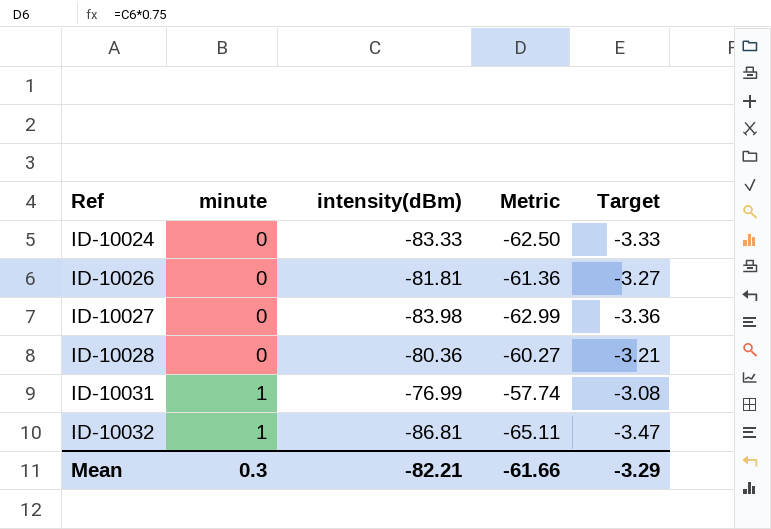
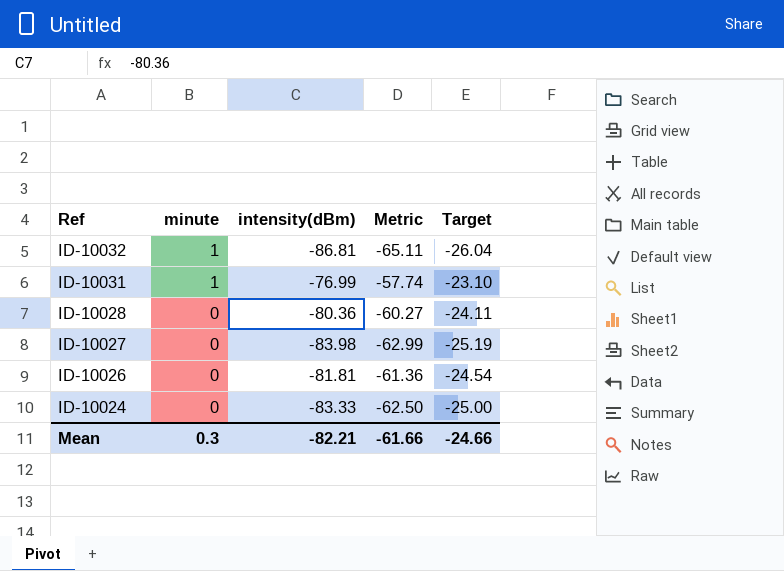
row order: Ref ascending -> Ref descending
column Target | formula: [intensity(dBm)] * 0.04 -> [intensity(dBm)] * 0.3
Mean | Target: -3.29 -> -24.66

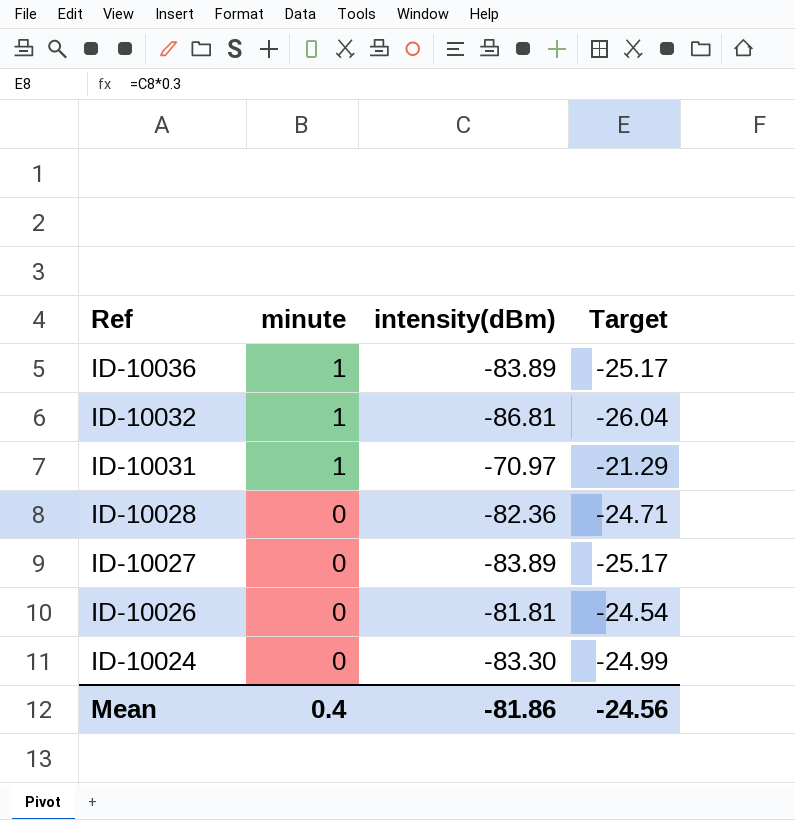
column Metric | formula: [intensity(dBm)] * 0.75 -> none
row ID-10036: none -> 1 | -83.89 | -25.17
ID-10031 | intensity(dBm): -76.99 -> -70.97
ID-10031 | Target: -23.10 -> -21.29
ID-10028 | intensity(dBm): -80.36 -> -82.36
ID-10028 | Target: -24.11 -> -24.71
ID-10027 | intensity(dBm): -83.98 -> -83.89
ID-10027 | Target: -25.19 -> -25.17
ID-10024 | intensity(dBm): -83.33 -> -83.30
ID-10024 | Target: -25.00 -> -24.99
Mean | minute: 0.3 -> 0.4
Mean | intensity(dBm): -82.21 -> -81.86
Mean | Target: -24.66 -> -24.56

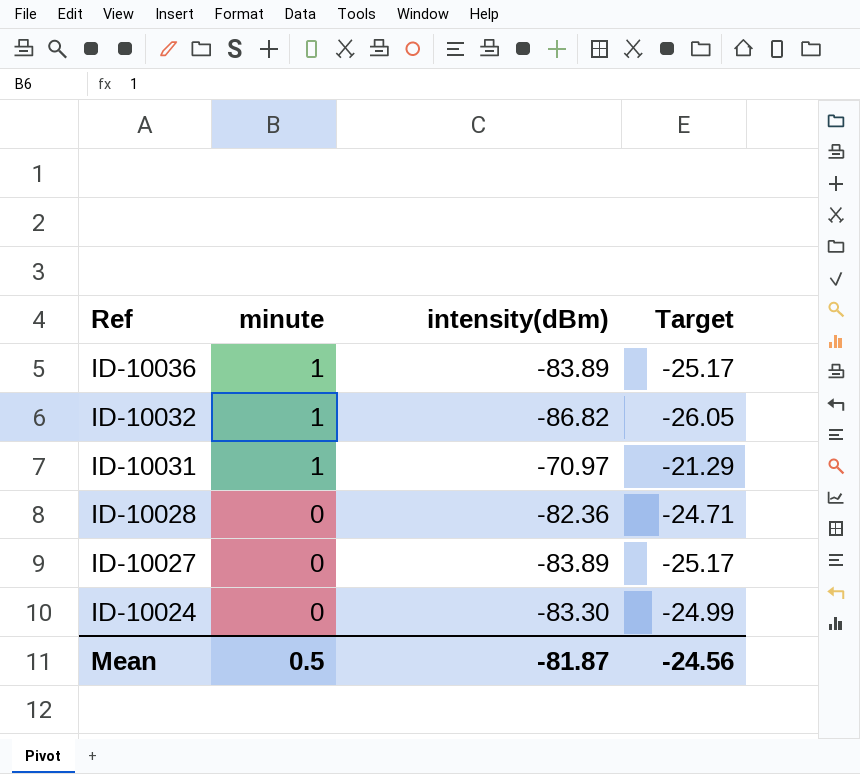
row ID-10026: 0 | -81.81 | -24.54 -> none
ID-10032 | intensity(dBm): -86.81 -> -86.82
ID-10032 | Target: -26.04 -> -26.05
Mean | minute: 0.4 -> 0.5
Mean | intensity(dBm): -81.86 -> -81.87

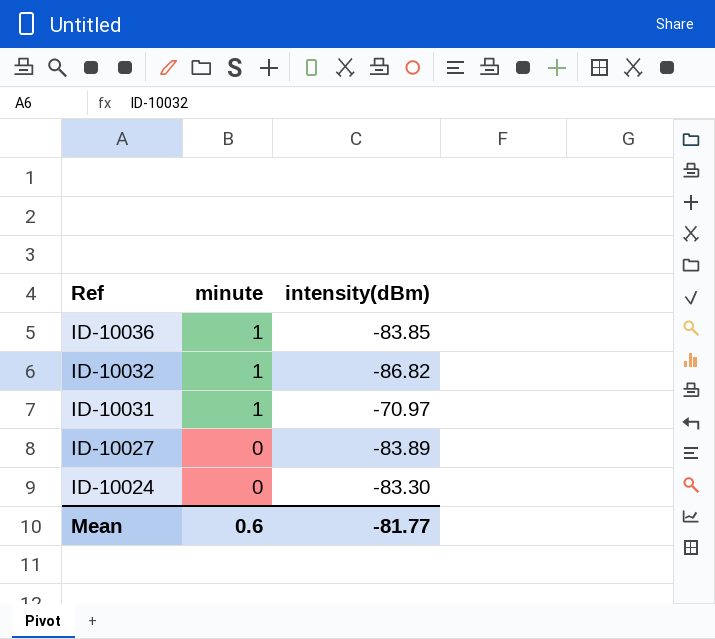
column Target | formula: [intensity(dBm)] * 0.3 -> none
row ID-10028: 0 | -82.36 | -24.71 -> none
ID-10036 | intensity(dBm): -83.89 -> -83.85
Mean | minute: 0.5 -> 0.6
Mean | intensity(dBm): -81.87 -> -81.77

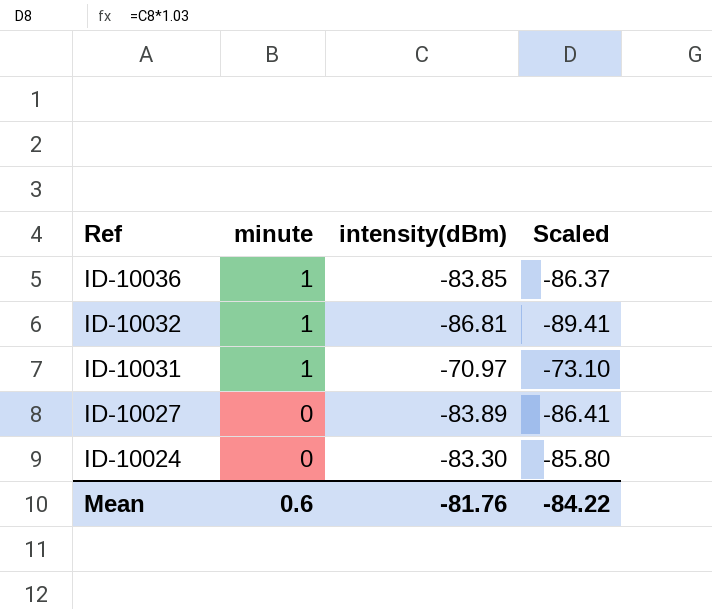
column Scaled | formula: none -> [intensity(dBm)] * 1.03
ID-10032 | intensity(dBm): -86.82 -> -86.81
Mean | intensity(dBm): -81.77 -> -81.76

